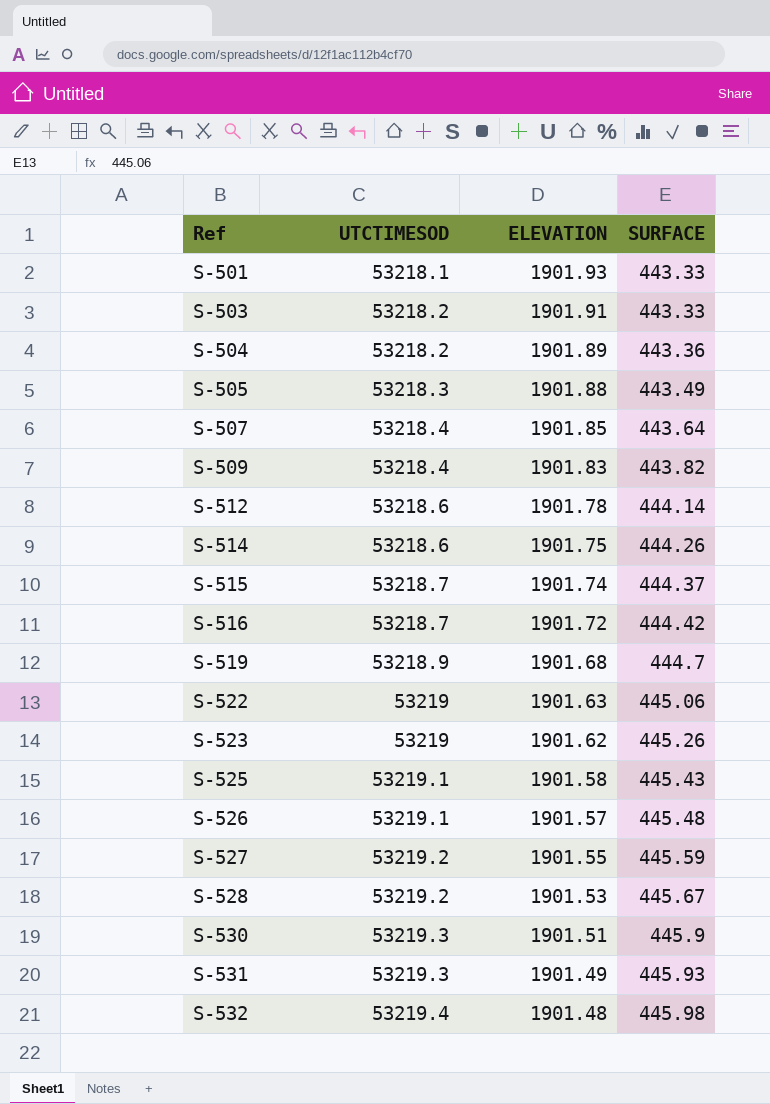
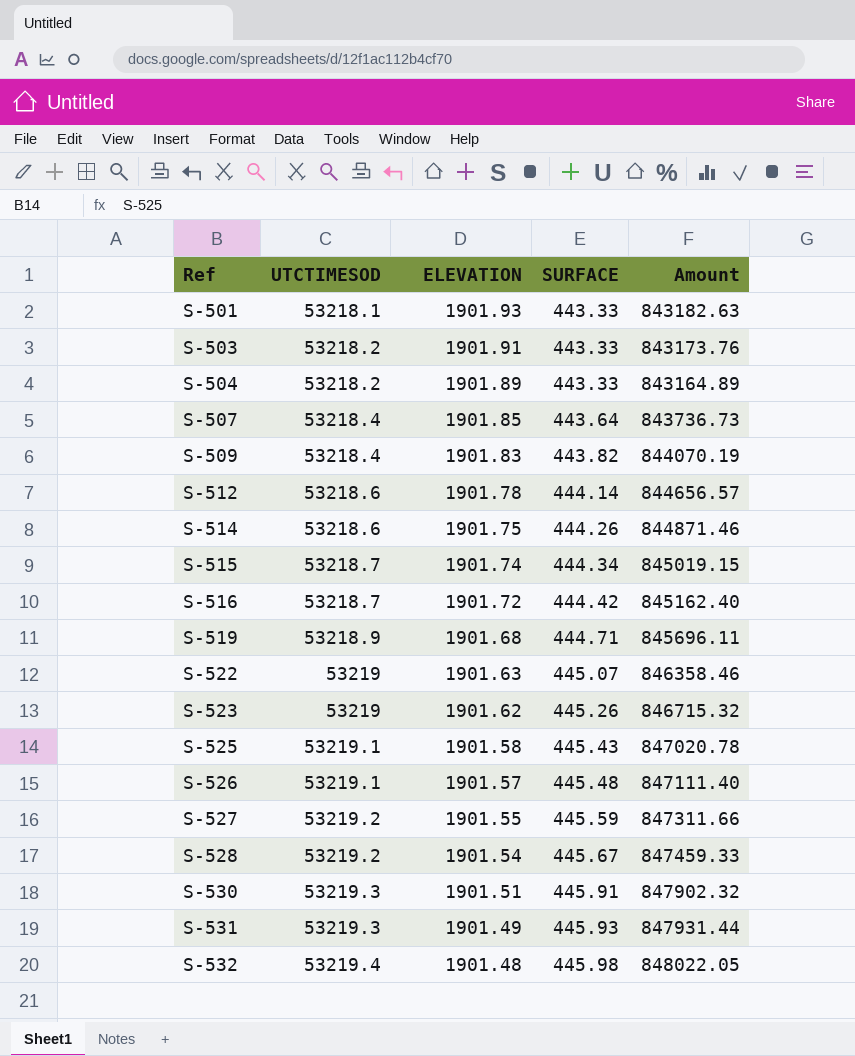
column Amount | formula: none -> [ELEVATION] * [SURFACE]
row S-505: 53218.3 | 1901.88 | 443.49 -> none
S-504 | SURFACE: 443.36 -> 443.33
S-515 | SURFACE: 444.37 -> 444.34
S-519 | SURFACE: 444.7 -> 444.71
S-522 | SURFACE: 445.06 -> 445.07
S-528 | ELEVATION: 1901.53 -> 1901.54
S-530 | SURFACE: 445.9 -> 445.91

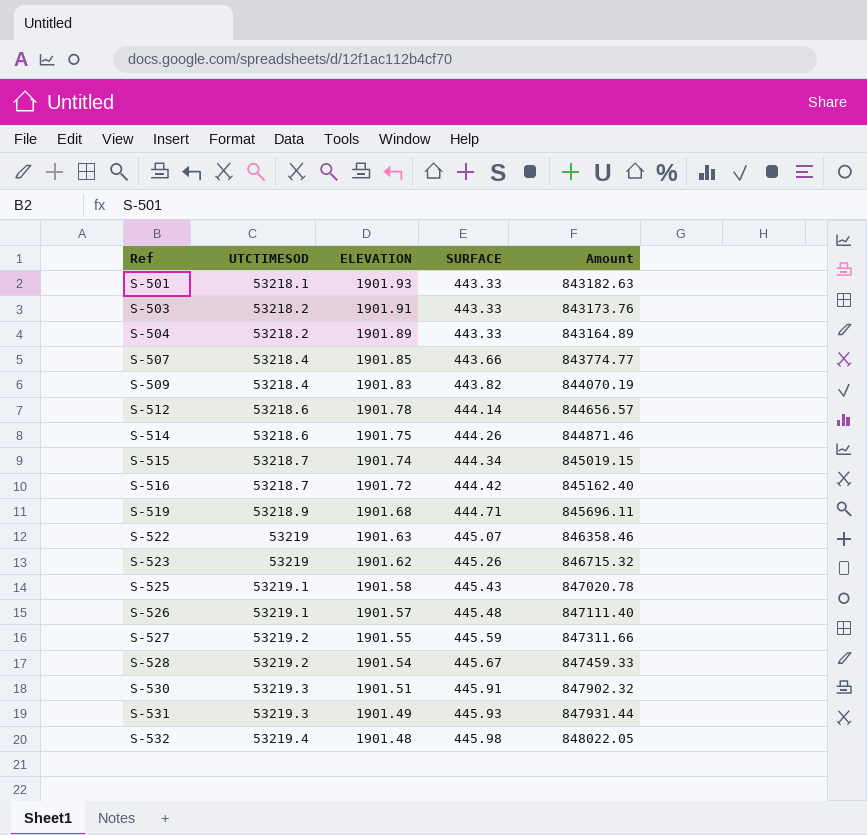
S-507 | SURFACE: 443.64 -> 443.66
S-507 | Amount: 843736.73 -> 843774.77

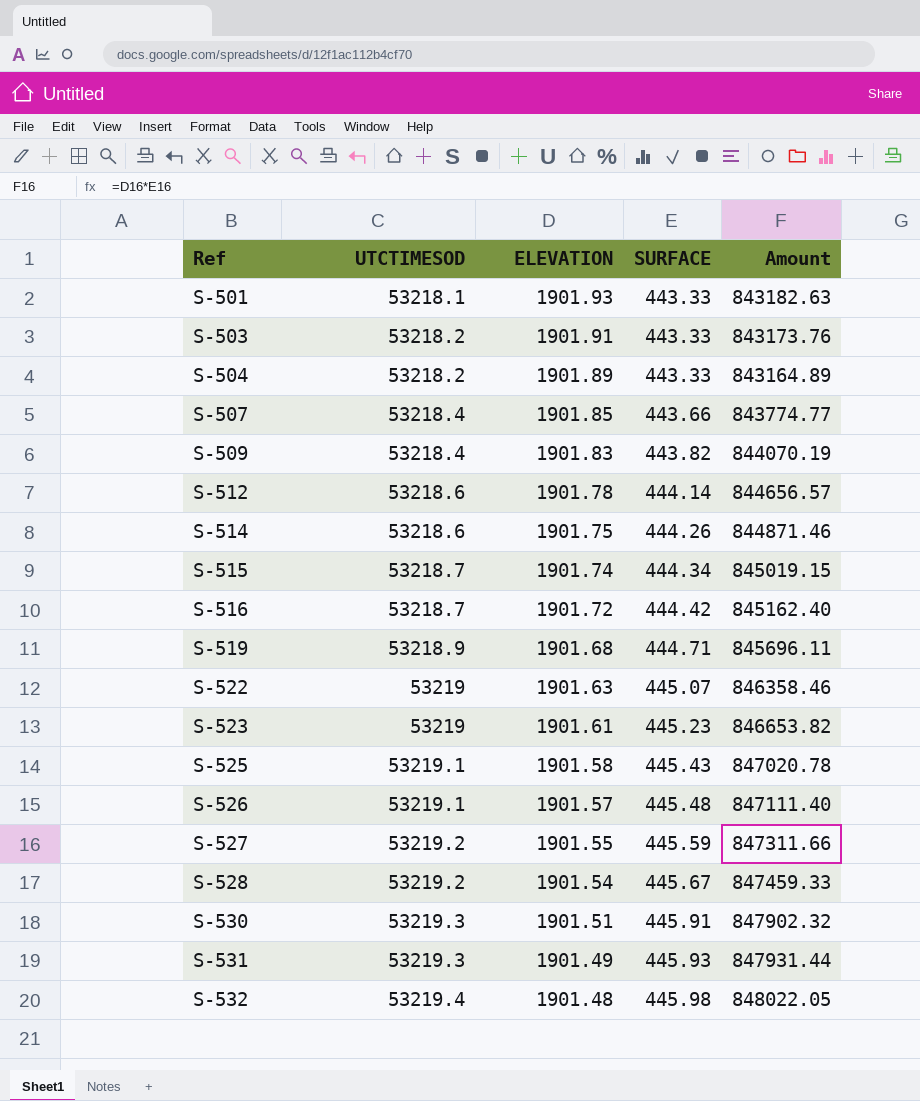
S-523 | ELEVATION: 1901.62 -> 1901.61
S-523 | SURFACE: 445.26 -> 445.23
S-523 | Amount: 846715.32 -> 846653.82

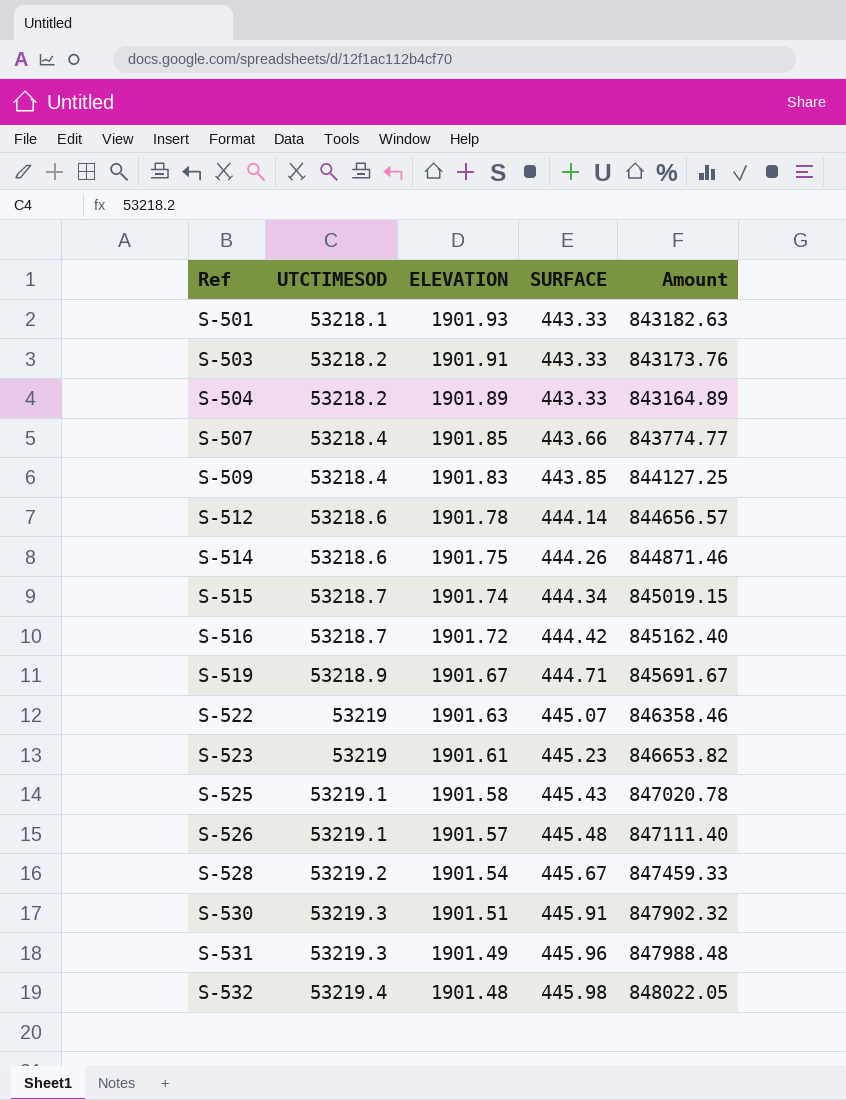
row S-527: 53219.2 | 1901.55 | 445.59 | 847311.66 -> none
S-509 | SURFACE: 443.82 -> 443.85
S-509 | Amount: 844070.19 -> 844127.25
S-519 | ELEVATION: 1901.68 -> 1901.67
S-519 | Amount: 845696.11 -> 845691.67
S-531 | SURFACE: 445.93 -> 445.96
S-531 | Amount: 847931.44 -> 847988.48

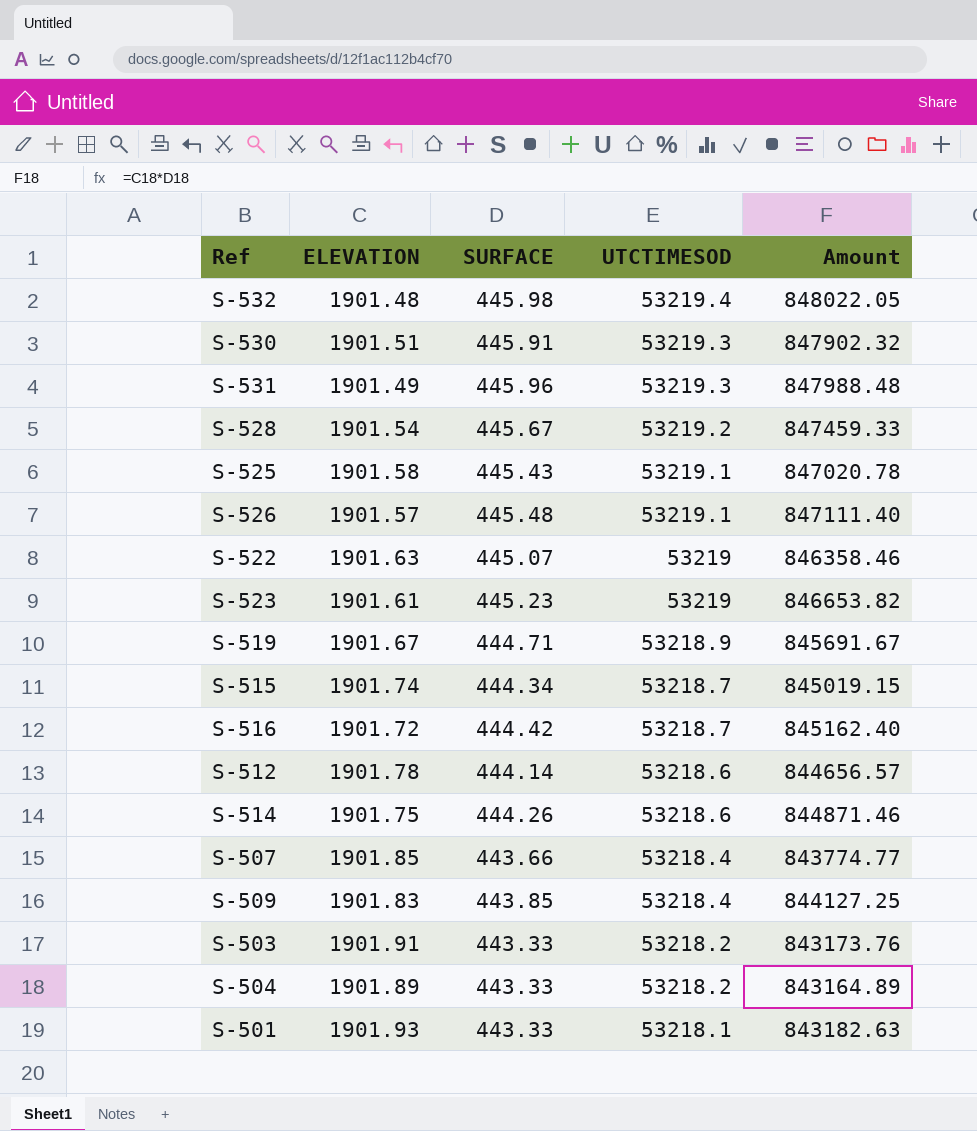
row order: Ref ascending -> UTCTIMESOD descending
column UTCTIMESOD | position: 2 -> 4

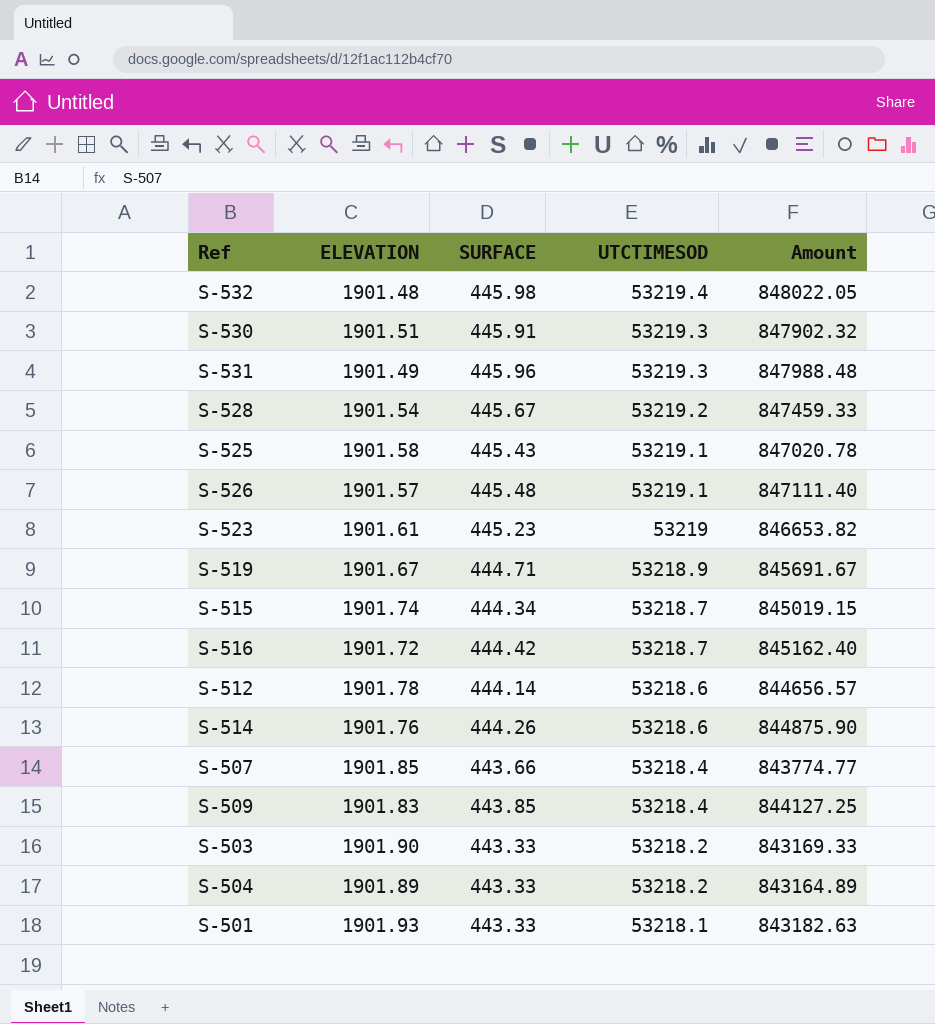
row S-522: 1901.63 | 445.07 | 53219 | 846358.46 -> none
S-514 | ELEVATION: 1901.75 -> 1901.76
S-514 | Amount: 844871.46 -> 844875.90
S-503 | ELEVATION: 1901.91 -> 1901.90
S-503 | Amount: 843173.76 -> 843169.33

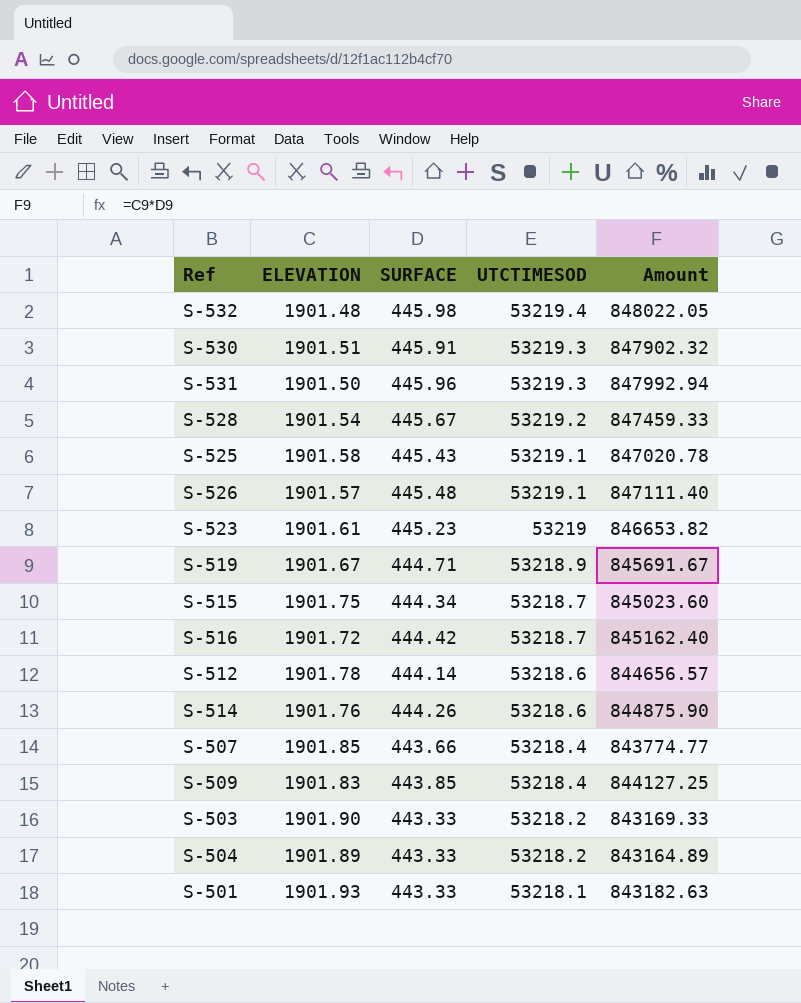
S-531 | ELEVATION: 1901.49 -> 1901.50
S-531 | Amount: 847988.48 -> 847992.94
S-515 | ELEVATION: 1901.74 -> 1901.75
S-515 | Amount: 845019.15 -> 845023.60

